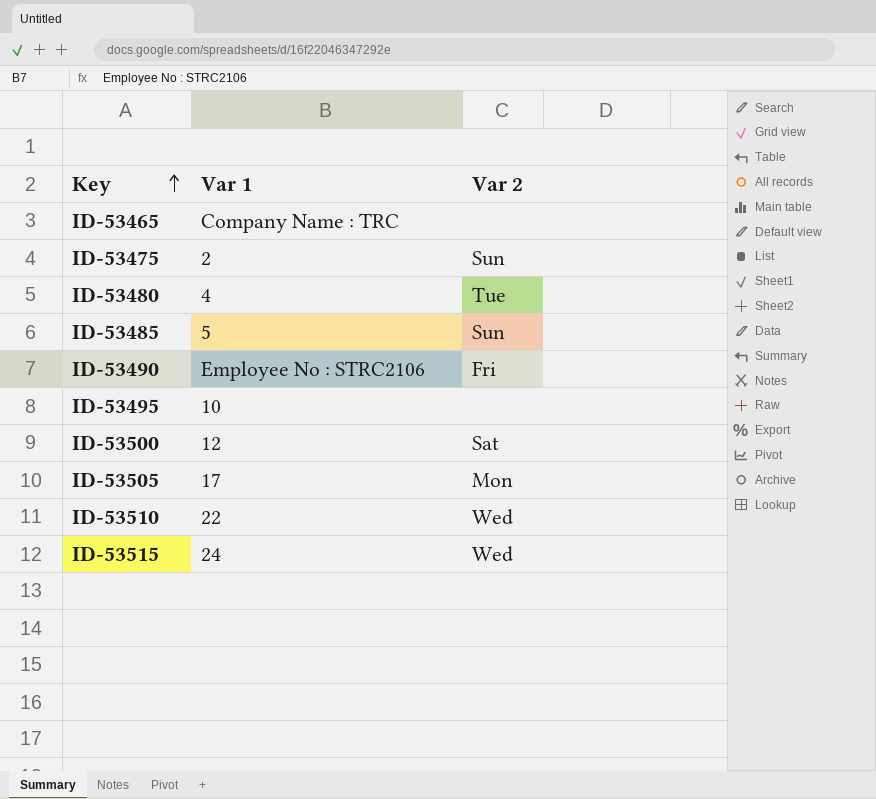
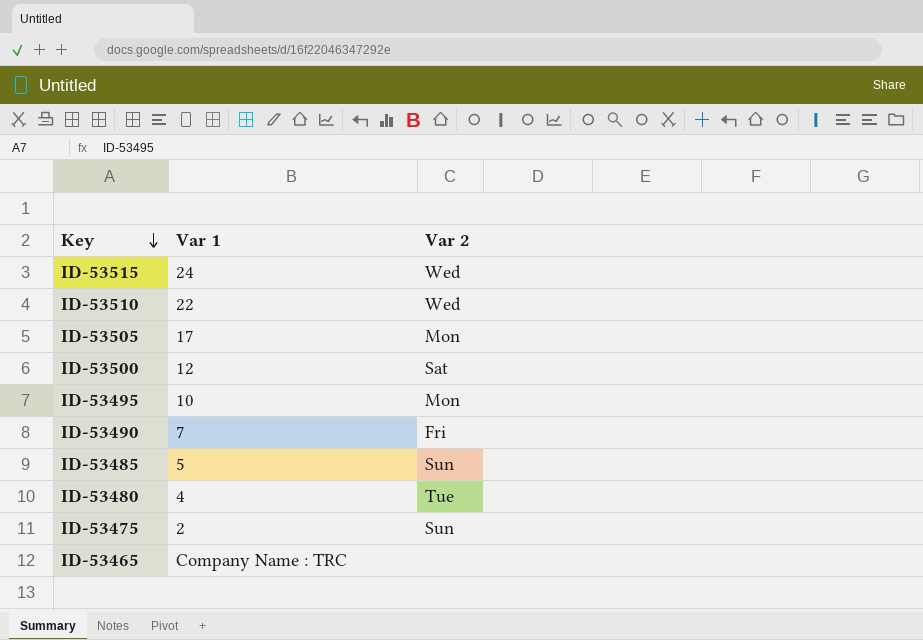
row order: Key ascending -> Key descending
ID-53495 | Var 2: none -> Mon
ID-53490 | Var 1: Employee No : STRC2106 -> 7

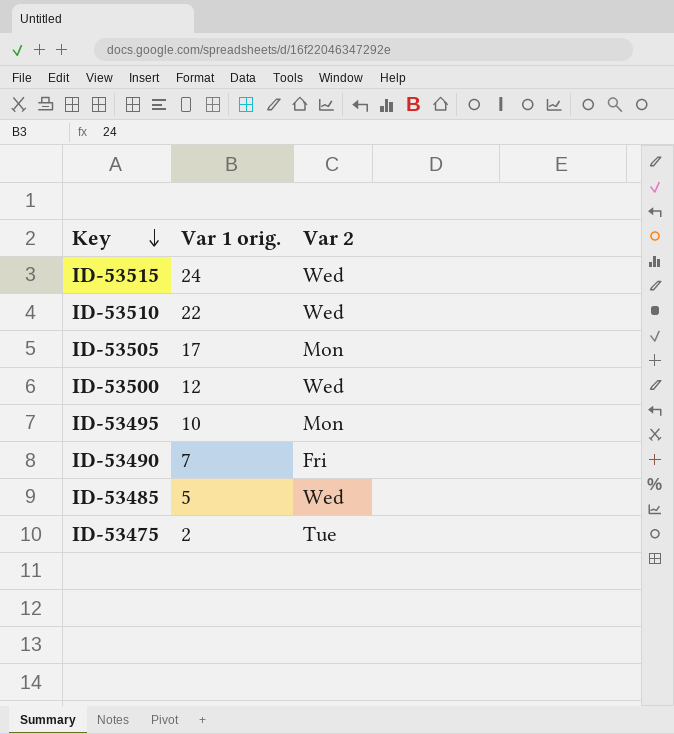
column name: Var 1 -> Var 1 orig.
row ID-53480: 4 | Tue -> none
row ID-53465: Company Name : TRC | none -> none
ID-53500 | Var 2: Sat -> Wed
ID-53485 | Var 2: Sun -> Wed
ID-53475 | Var 2: Sun -> Tue

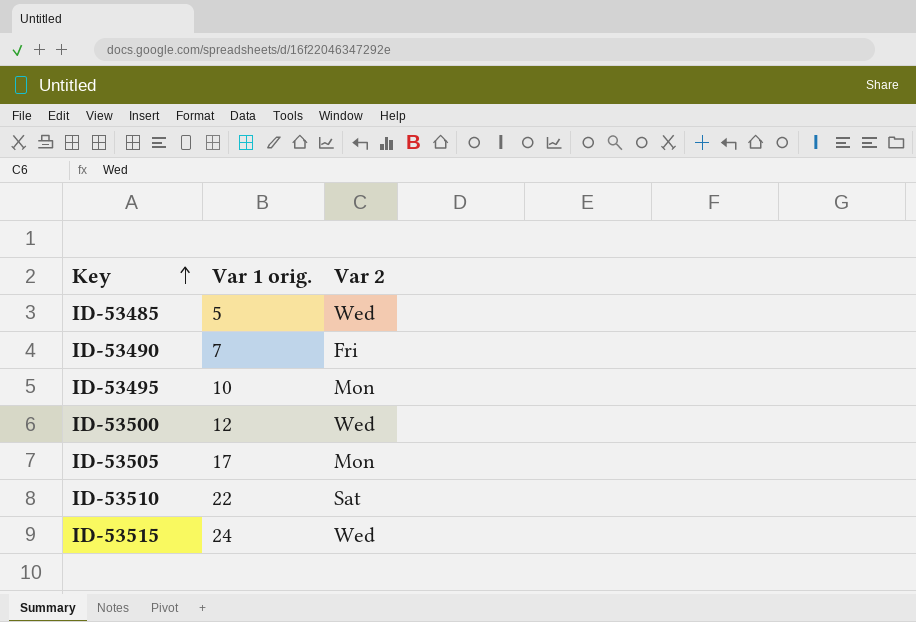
row order: Key descending -> Key ascending
row ID-53475: 2 | Tue -> none
ID-53510 | Var 2: Wed -> Sat

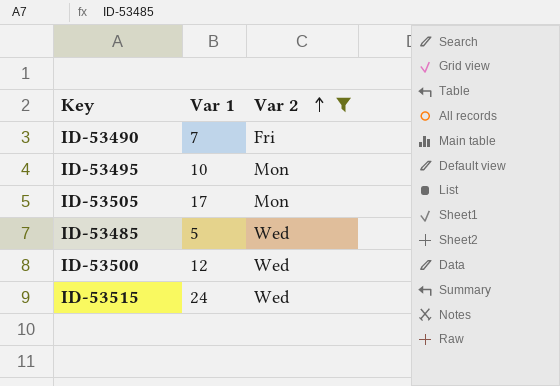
filter: none -> Var 2 != Sat
row order: Key ascending -> Var 2 ascending
column name: Var 1 orig. -> Var 1

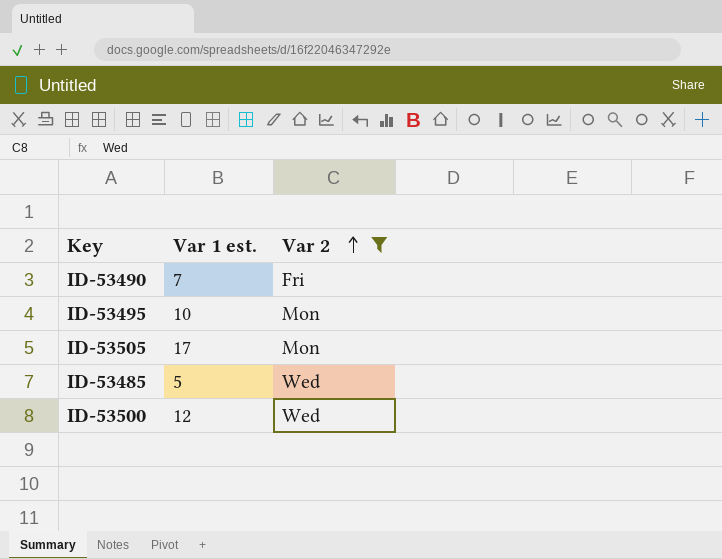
column name: Var 1 -> Var 1 est.
row ID-53515: 24 | Wed -> none

